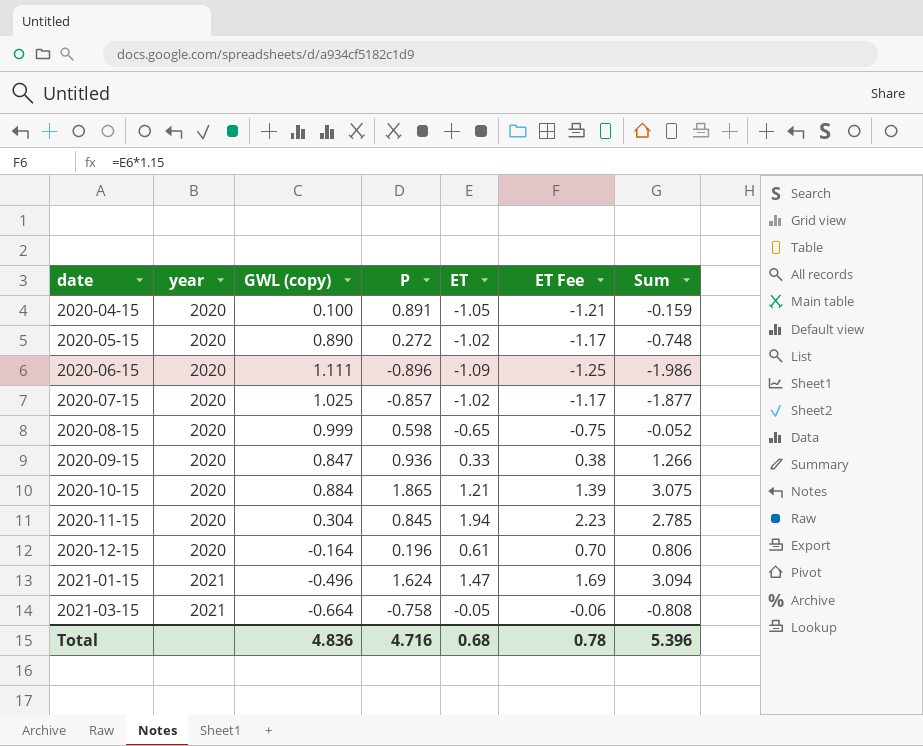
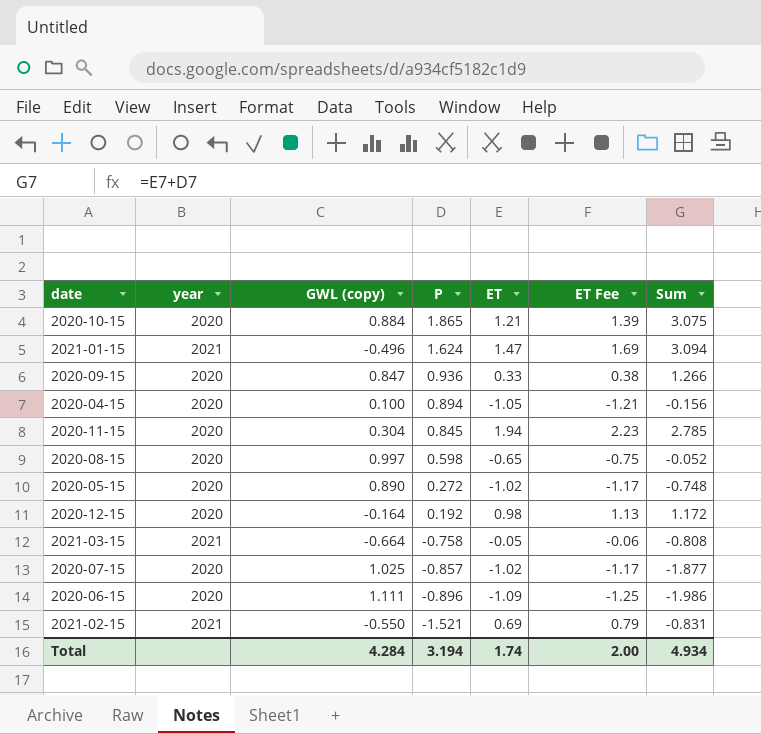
row order: date ascending -> P descending
2020-04-15 | P: 0.891 -> 0.894
2020-04-15 | Sum: -0.159 -> -0.156
2020-08-15 | GWL (copy): 0.999 -> 0.997
2020-12-15 | P: 0.196 -> 0.192
2020-12-15 | ET: 0.61 -> 0.98
2020-12-15 | ET Fee: 0.70 -> 1.13
2020-12-15 | Sum: 0.806 -> 1.172
row 2021-02-15: none -> 2021 | -0.550 | -1.521 | 0.69 | 0.79 | -0.831
Total | GWL (copy): 4.836 -> 4.284
Total | P: 4.716 -> 3.194
Total | ET: 0.68 -> 1.74
Total | ET Fee: 0.78 -> 2.00
Total | Sum: 5.396 -> 4.934

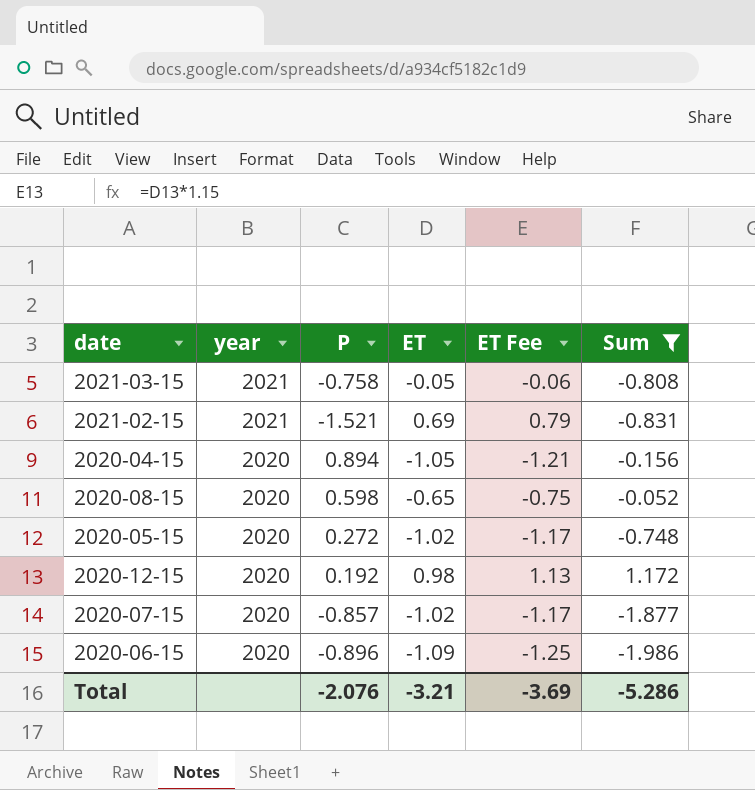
filter: none -> Sum <= 1.172
row order: P descending -> year descending
column GWL (copy) | position: 3 -> none
Total | P: 3.194 -> -2.076
Total | ET: 1.74 -> -3.21
Total | ET Fee: 2.00 -> -3.69
Total | Sum: 4.934 -> -5.286

